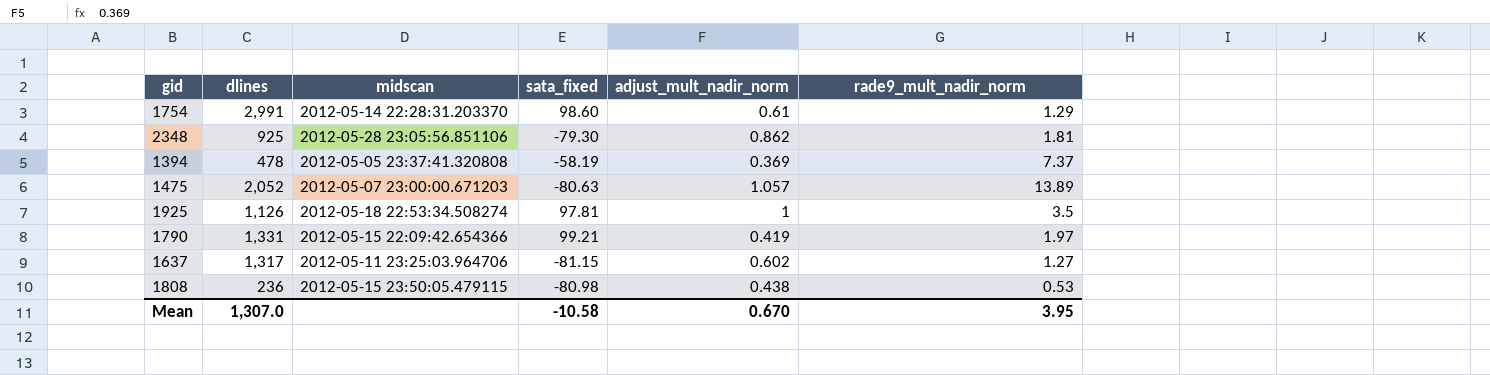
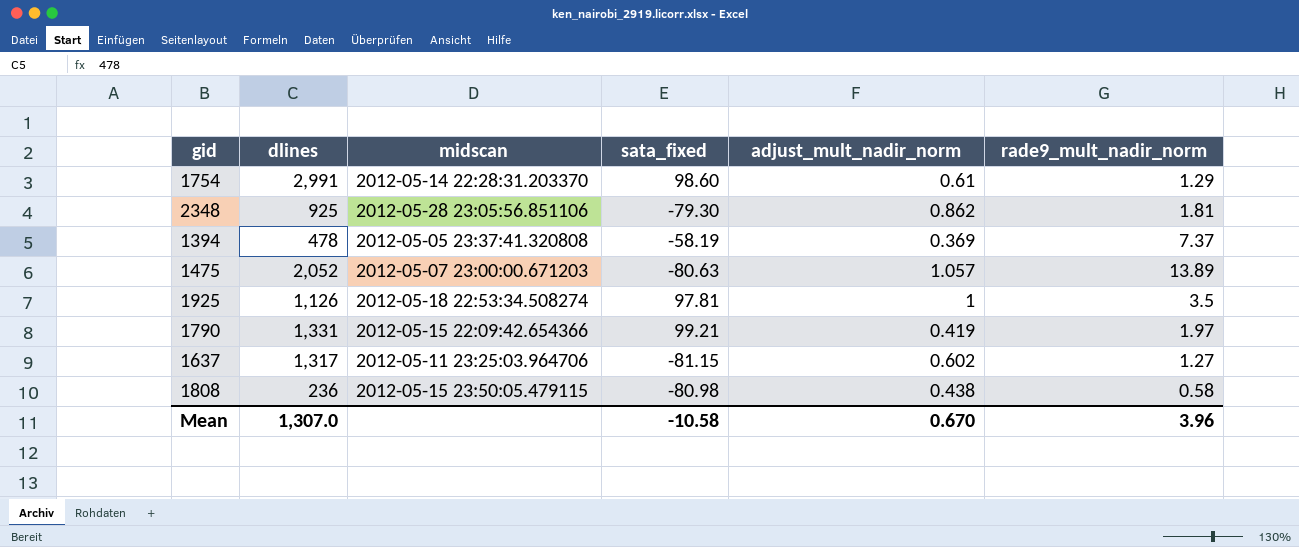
1808 | rade9_mult_nadir_norm: 0.53 -> 0.58
Mean | rade9_mult_nadir_norm: 3.95 -> 3.96

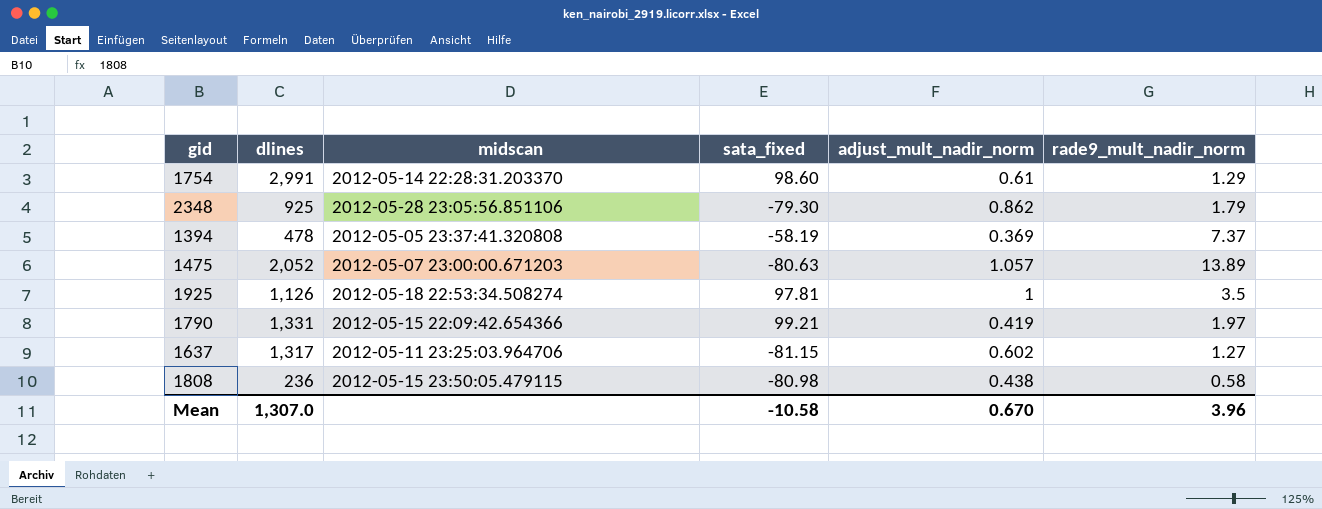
2348 | rade9_mult_nadir_norm: 1.81 -> 1.79

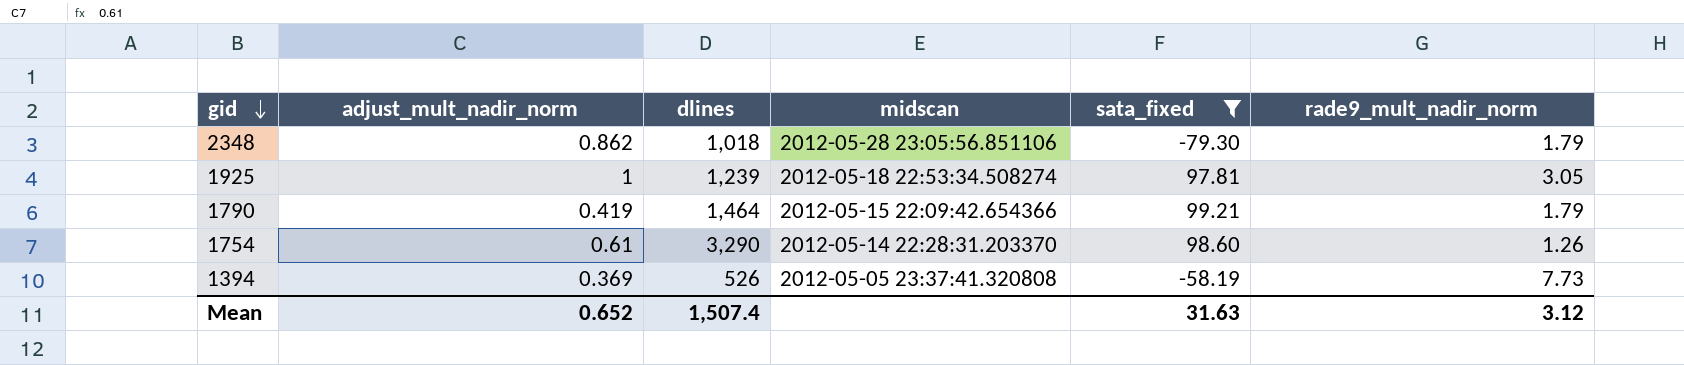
filter: none -> sata_fixed >= -79.30
row order: none -> gid descending
column adjust_mult_nadir_norm | position: 5 -> 2
2348 | dlines: 925 -> 1,018
1925 | dlines: 1,126 -> 1,239
1925 | rade9_mult_nadir_norm: 3.5 -> 3.05
1790 | dlines: 1,331 -> 1,464
1790 | rade9_mult_nadir_norm: 1.97 -> 1.79
1754 | dlines: 2,991 -> 3,290
1754 | rade9_mult_nadir_norm: 1.29 -> 1.26
1394 | dlines: 478 -> 526
1394 | rade9_mult_nadir_norm: 7.37 -> 7.73
Mean | adjust_mult_nadir_norm: 0.670 -> 0.652
Mean | dlines: 1,307.0 -> 1,507.4
Mean | sata_fixed: -10.58 -> 31.63
Mean | rade9_mult_nadir_norm: 3.96 -> 3.12

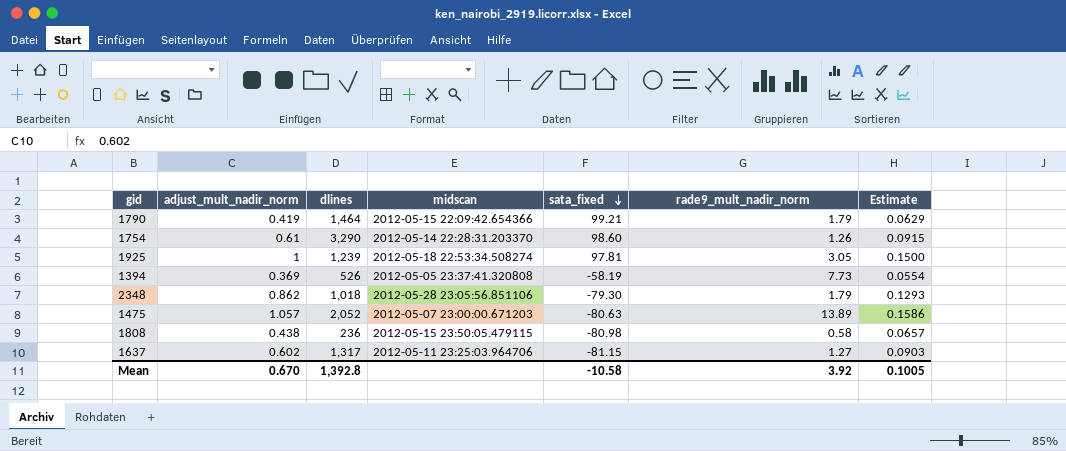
filter: sata_fixed >= -79.30 -> none
row order: gid descending -> sata_fixed descending
column Estimate | formula: none -> [adjust_mult_nadir_norm] * 0.15
Mean | adjust_mult_nadir_norm: 0.652 -> 0.670
Mean | dlines: 1,507.4 -> 1,392.8
Mean | sata_fixed: 31.63 -> -10.58
Mean | rade9_mult_nadir_norm: 3.12 -> 3.92

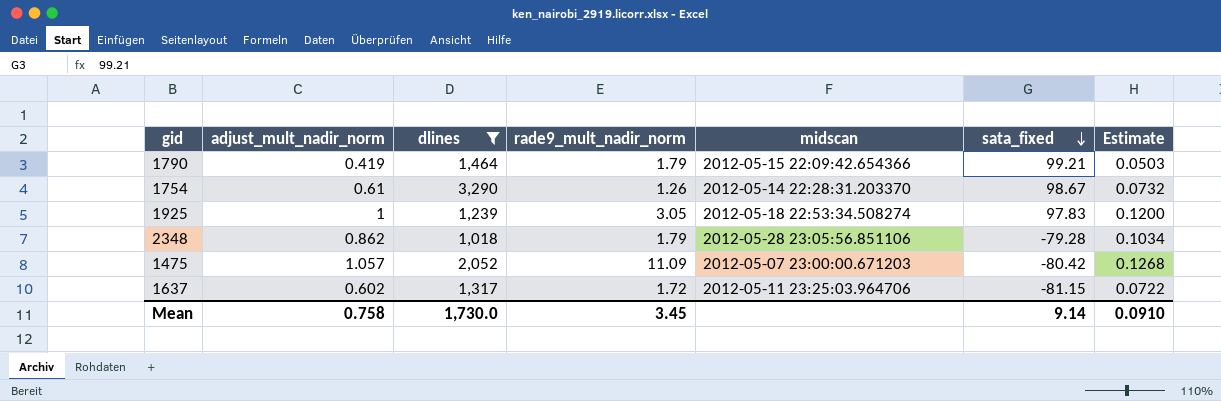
filter: none -> dlines >= 1,018
column rade9_mult_nadir_norm | position: 6 -> 4
column Estimate | formula: [adjust_mult_nadir_norm] * 0.15 -> [adjust_mult_nadir_norm] * 0.12
1754 | sata_fixed: 98.60 -> 98.67
1925 | sata_fixed: 97.81 -> 97.83
2348 | sata_fixed: -79.30 -> -79.28
1475 | rade9_mult_nadir_norm: 13.89 -> 11.09
1475 | sata_fixed: -80.63 -> -80.42
1637 | rade9_mult_nadir_norm: 1.27 -> 1.72
Mean | adjust_mult_nadir_norm: 0.670 -> 0.758
Mean | dlines: 1,392.8 -> 1,730.0
Mean | rade9_mult_nadir_norm: 3.92 -> 3.45
Mean | sata_fixed: -10.58 -> 9.14
Mean | Estimate: 0.1005 -> 0.0910

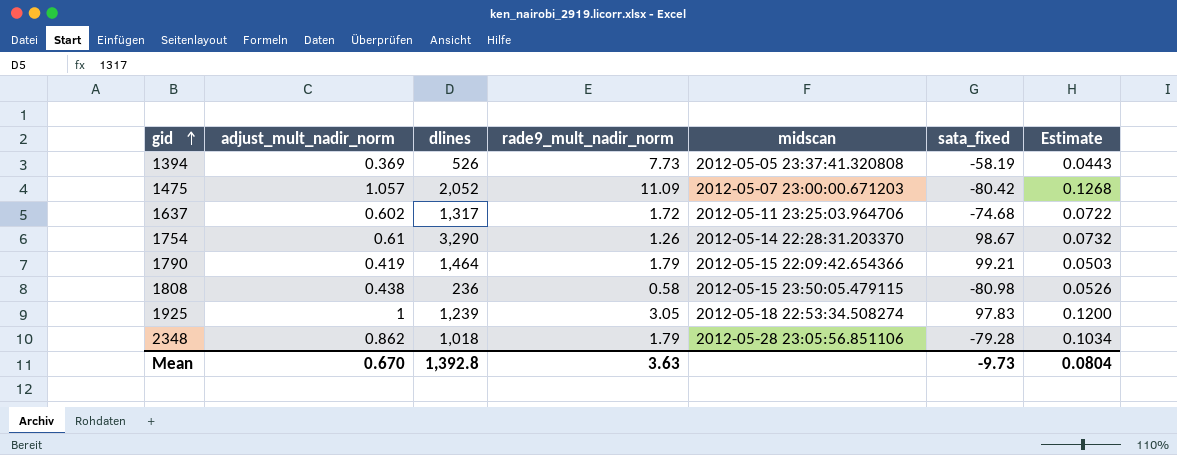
filter: dlines >= 1,018 -> none
row order: sata_fixed descending -> gid ascending
1637 | sata_fixed: -81.15 -> -74.68
Mean | adjust_mult_nadir_norm: 0.758 -> 0.670
Mean | dlines: 1,730.0 -> 1,392.8
Mean | rade9_mult_nadir_norm: 3.45 -> 3.63
Mean | sata_fixed: 9.14 -> -9.73
Mean | Estimate: 0.0910 -> 0.0804

